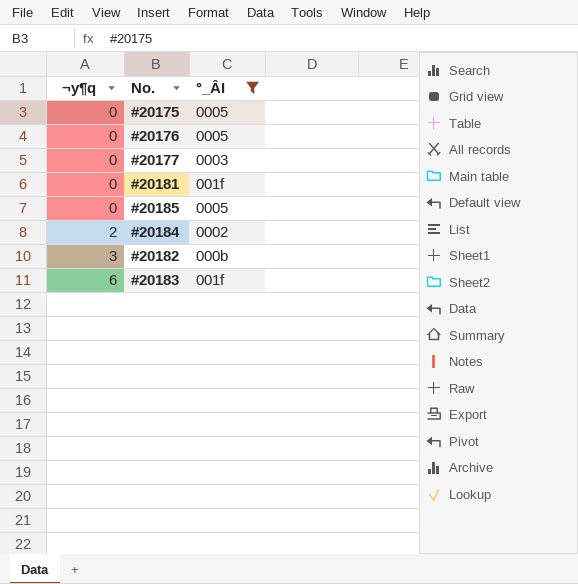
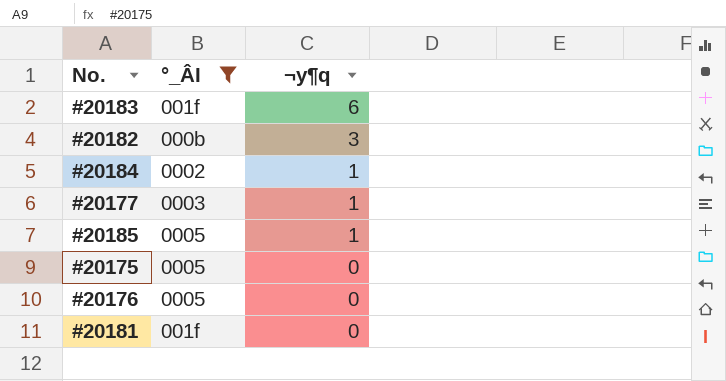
row order: ¬y¶q ascending -> ¬y¶q descending
column ¬y¶q | position: 1 -> 3
#20184 | ¬y¶q: 2 -> 1
#20177 | ¬y¶q: 0 -> 1
#20185 | ¬y¶q: 0 -> 1

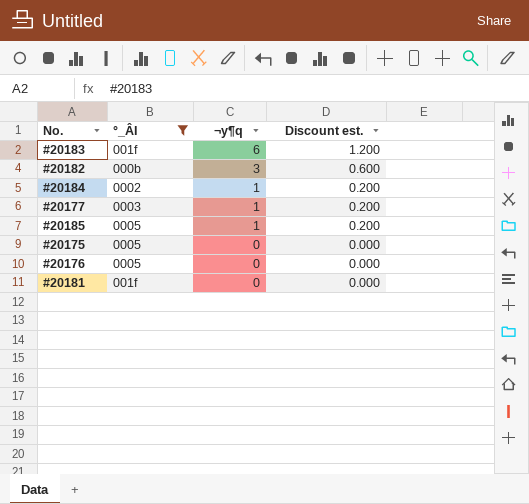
column Discount est. | formula: none -> [¬y¶q] * 0.2

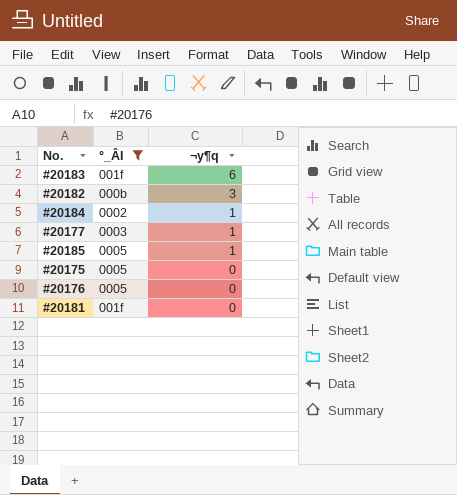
column Discount est. | formula: [¬y¶q] * 0.2 -> none

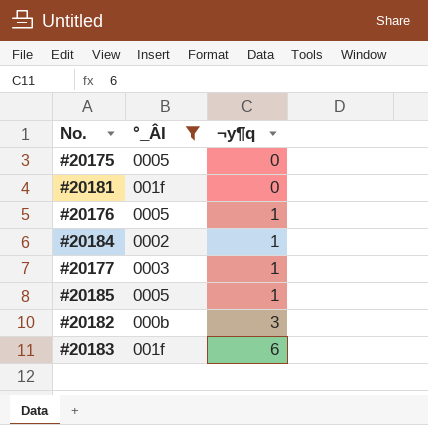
row order: ¬y¶q descending -> ¬y¶q ascending
#20176 | ¬y¶q: 0 -> 1

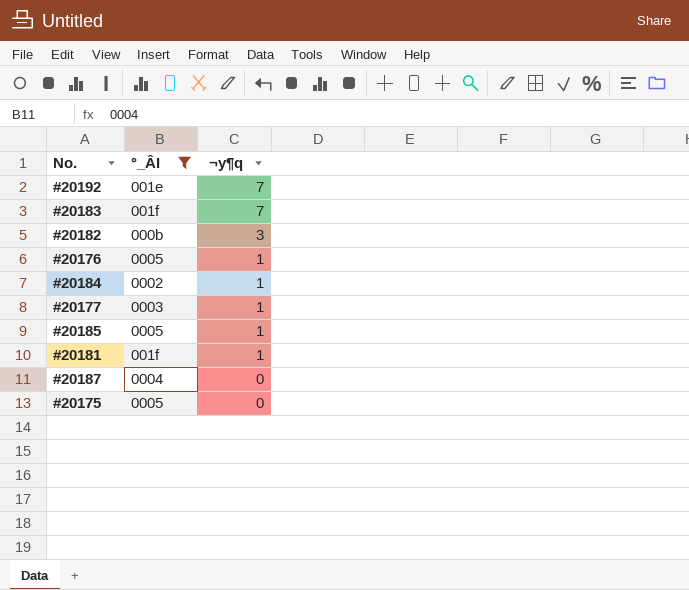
row order: ¬y¶q ascending -> ¬y¶q descending
row #20192: none -> 001e | 7
#20183 | ¬y¶q: 6 -> 7
#20181 | ¬y¶q: 0 -> 1
row #20187: none -> 0004 | 0

